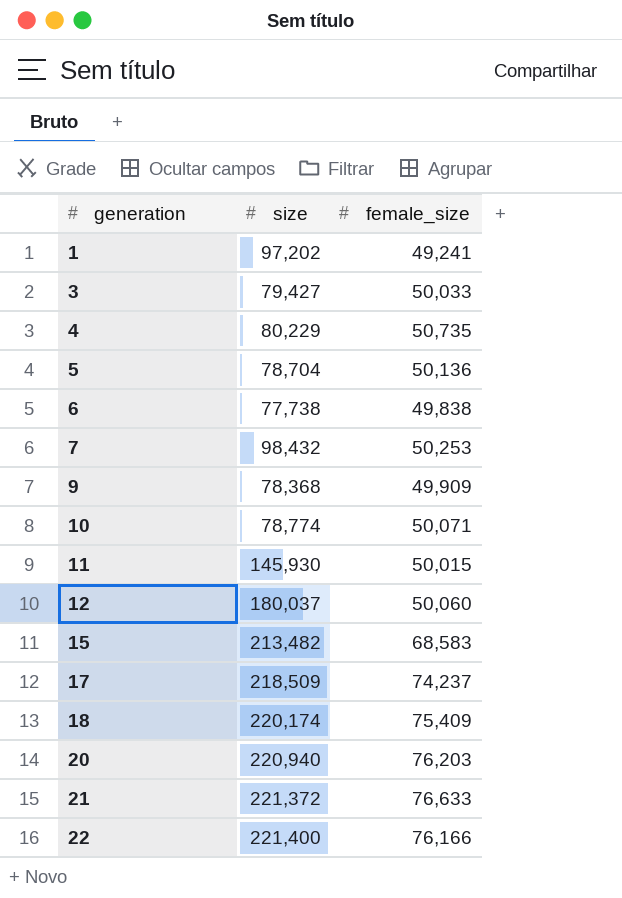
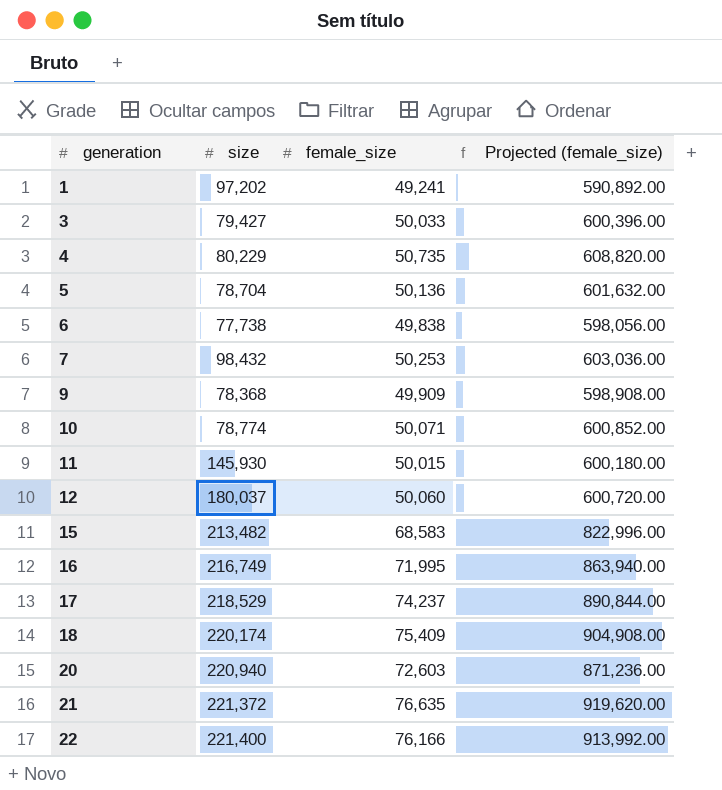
column Projected (female_size) | formula: none -> [female_size] * 12
row 16: none -> 216,749 | 71,995 | 863,940.00
17 | size: 218,509 -> 218,529
20 | female_size: 76,203 -> 72,603
21 | female_size: 76,633 -> 76,635

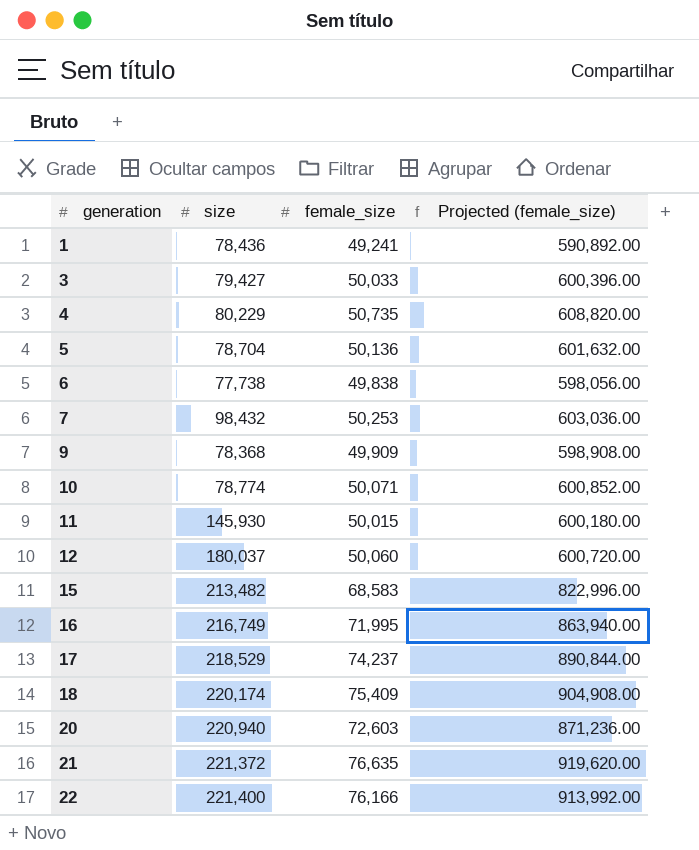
1 | size: 97,202 -> 78,436

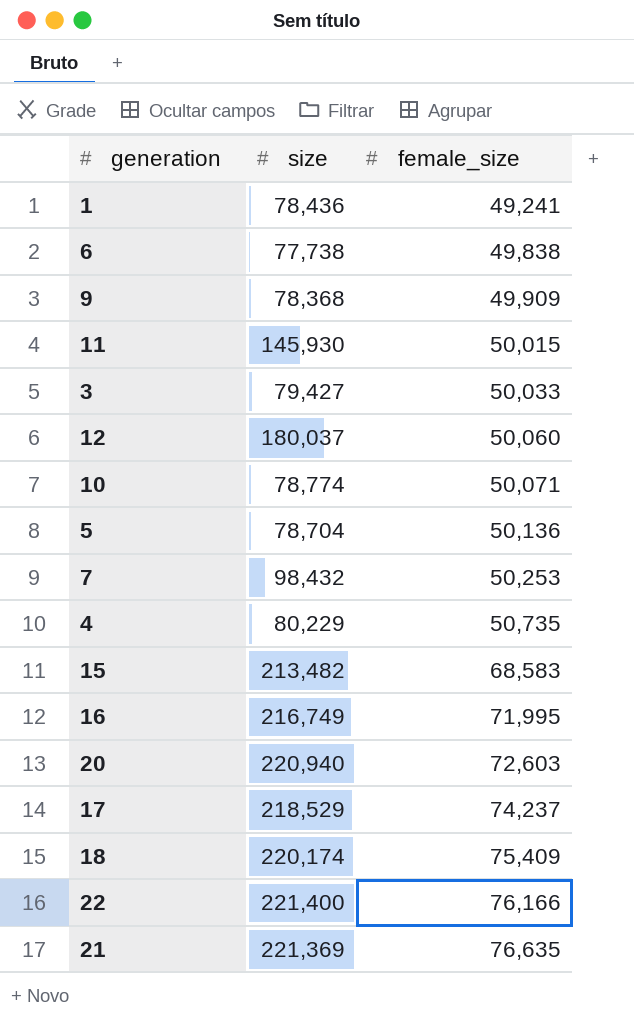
row order: generation ascending -> female_size ascending
column Projected (female_size) | formula: [female_size] * 12 -> none
21 | size: 221,372 -> 221,369

